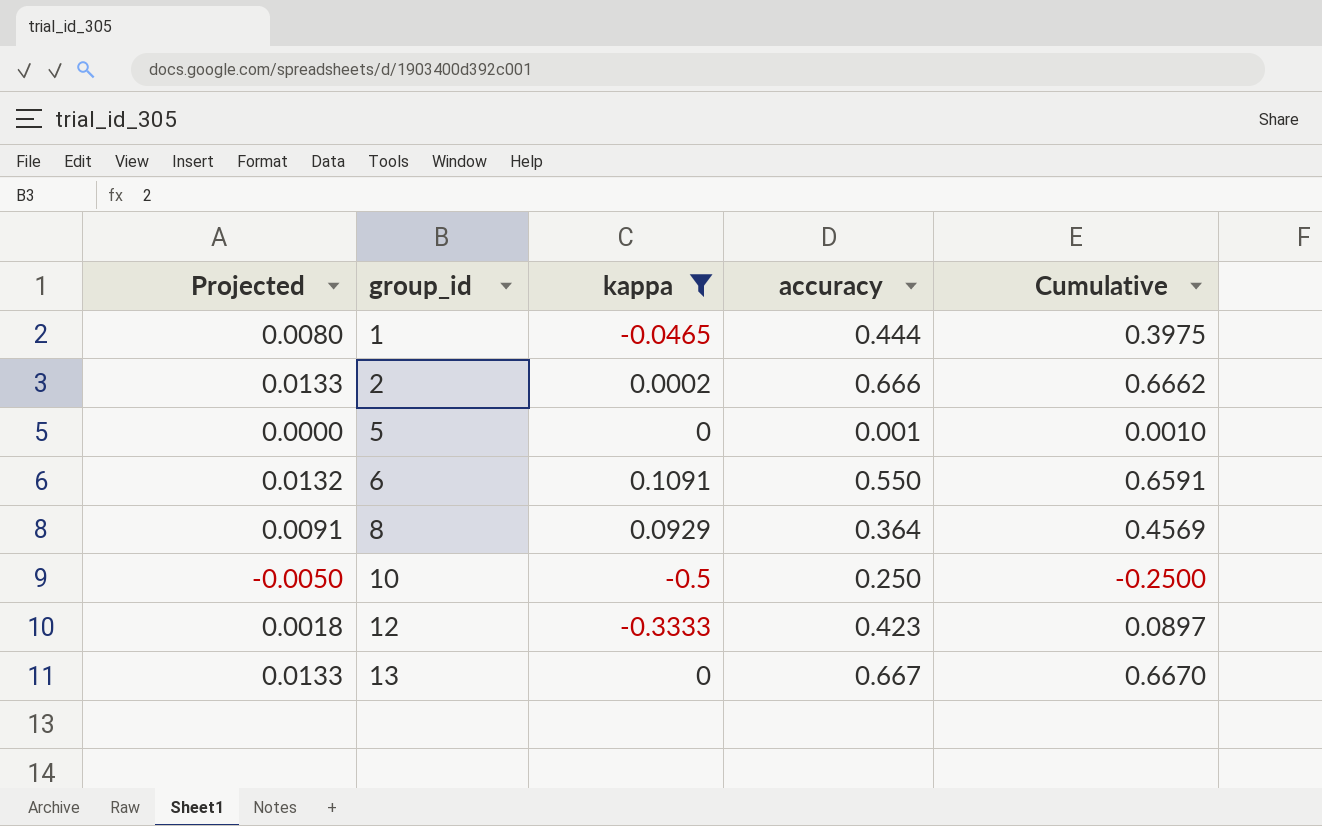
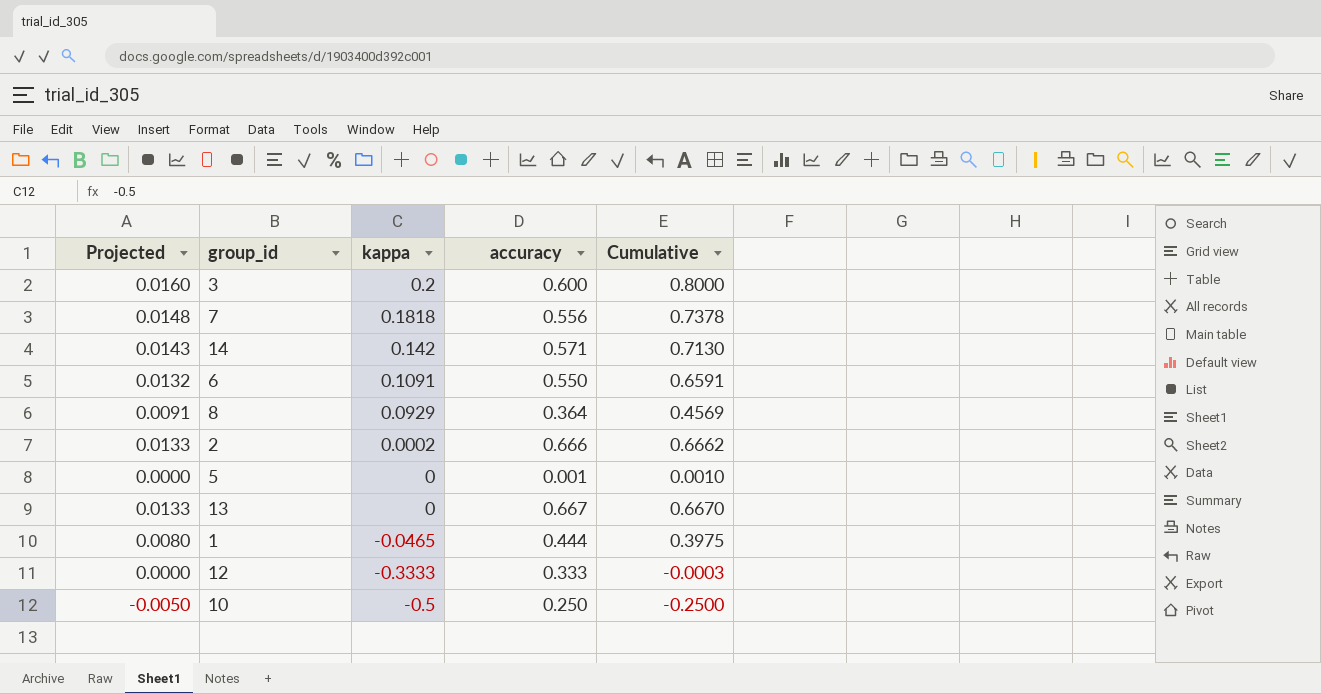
filter: kappa <= 0.1091 -> none
row order: group_id ascending -> kappa descending
12 | Projected: 0.0018 -> 0.0000
12 | accuracy: 0.423 -> 0.333
12 | Cumulative: 0.0897 -> -0.0003

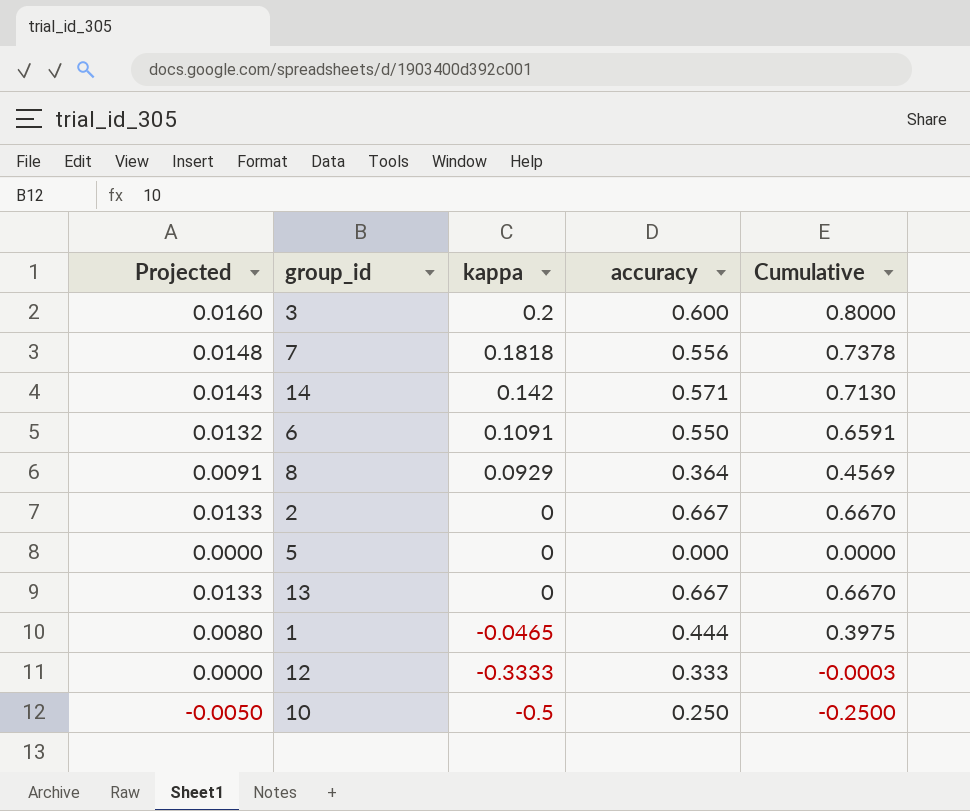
2 | kappa: 0.0002 -> 0
2 | accuracy: 0.666 -> 0.667
2 | Cumulative: 0.6662 -> 0.6670
5 | accuracy: 0.001 -> 0.000
5 | Cumulative: 0.0010 -> 0.0000

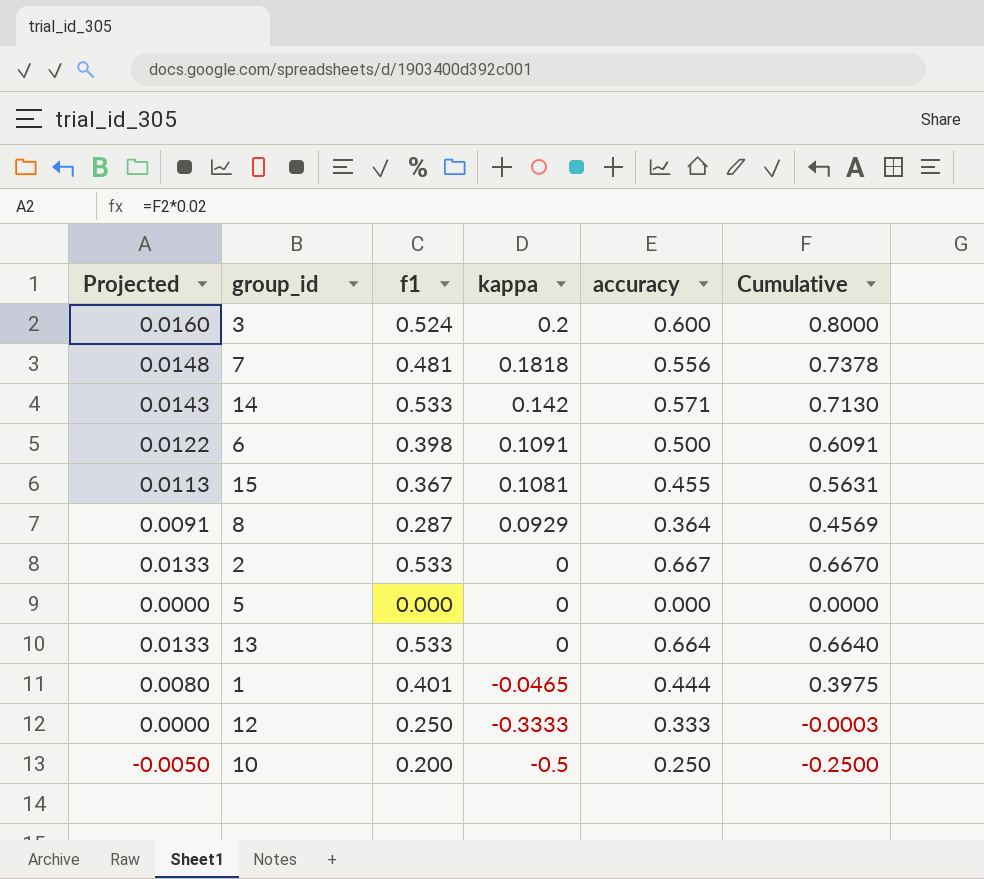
column f1 | position: none -> 3
6 | Projected: 0.0132 -> 0.0122
6 | accuracy: 0.550 -> 0.500
6 | Cumulative: 0.6591 -> 0.6091
row 15: none -> 0.0113 | 0.367 | 0.1081 | 0.455 | 0.5631
13 | accuracy: 0.667 -> 0.664
13 | Cumulative: 0.6670 -> 0.6640

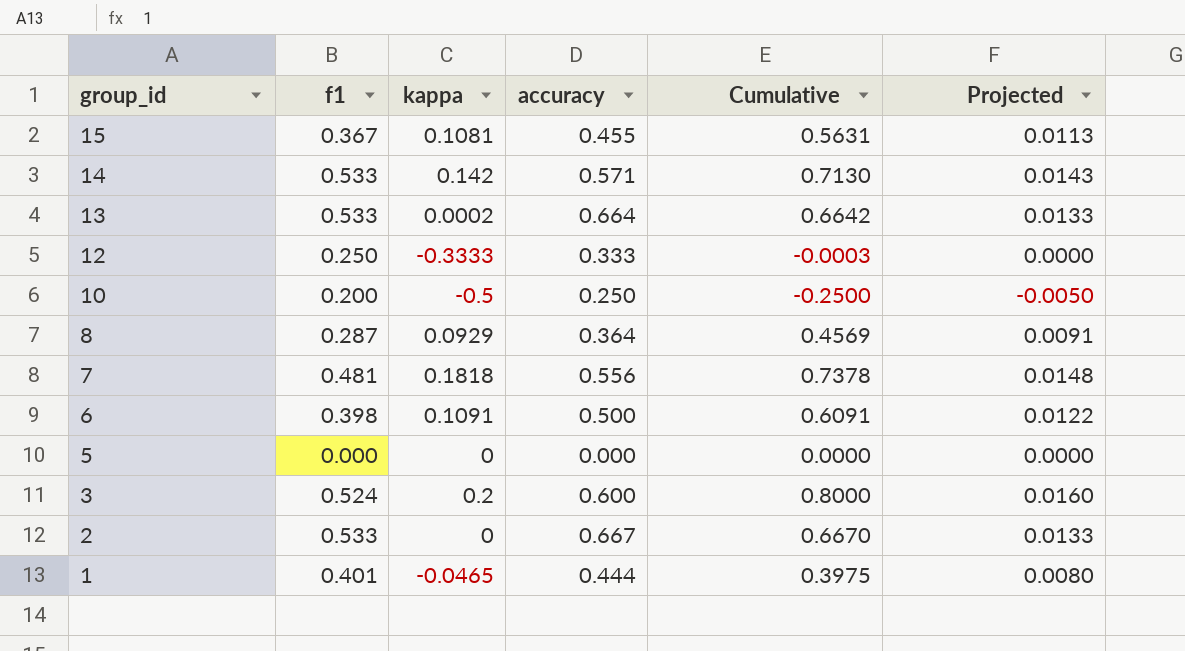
row order: kappa descending -> group_id descending
column Projected | position: 1 -> 6
13 | kappa: 0 -> 0.0002
13 | Cumulative: 0.6640 -> 0.6642

